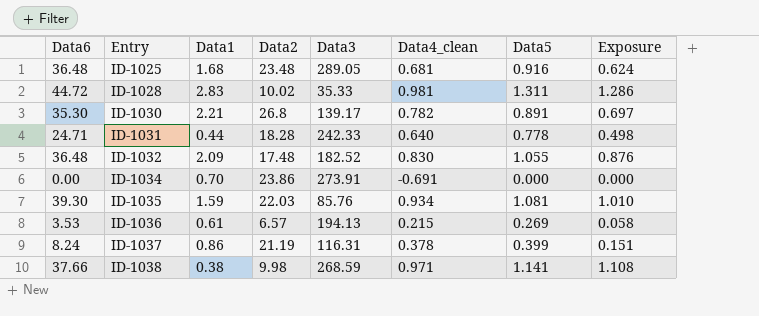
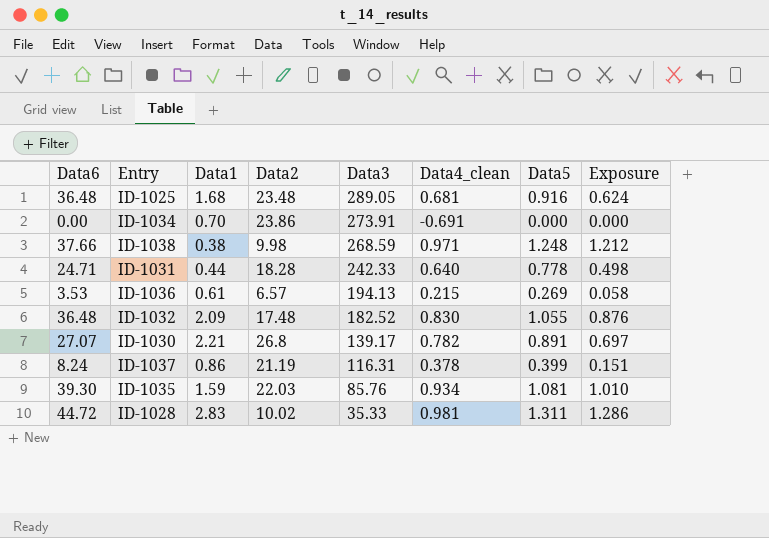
row order: Entry ascending -> Data3 descending
ID-1038 | Data5: 1.141 -> 1.248
ID-1038 | Exposure: 1.108 -> 1.212
ID-1030 | Data6: 35.30 -> 27.07

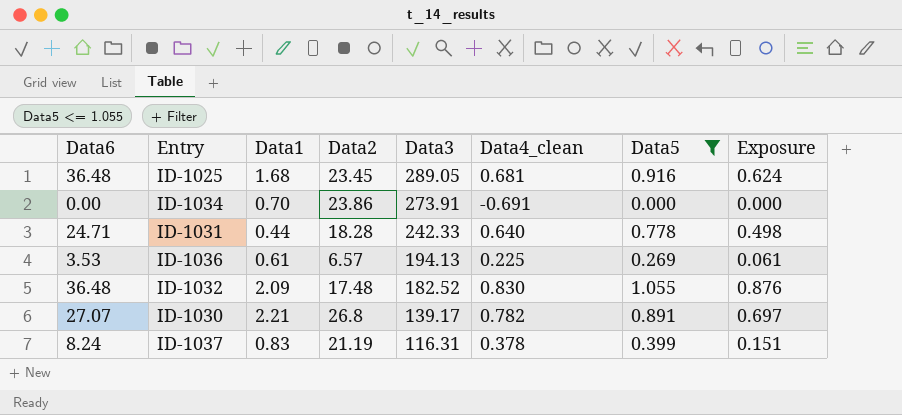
filter: none -> Data5 <= 1.055
ID-1025 | Data2: 23.48 -> 23.45
ID-1036 | Data4_clean: 0.215 -> 0.225
ID-1036 | Exposure: 0.058 -> 0.061
ID-1037 | Data1: 0.86 -> 0.83

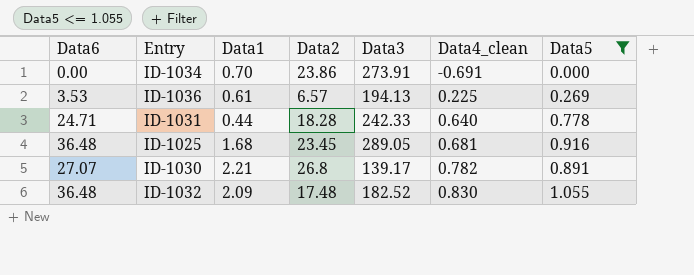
row order: Data3 descending -> Data4_clean ascending
column Exposure | formula: [Data4_clean] * [Data5] -> none
row ID-1037: 8.24 | 0.83 | 21.19 | 116.31 | 0.378 | 0.399 | 0.151 -> none

